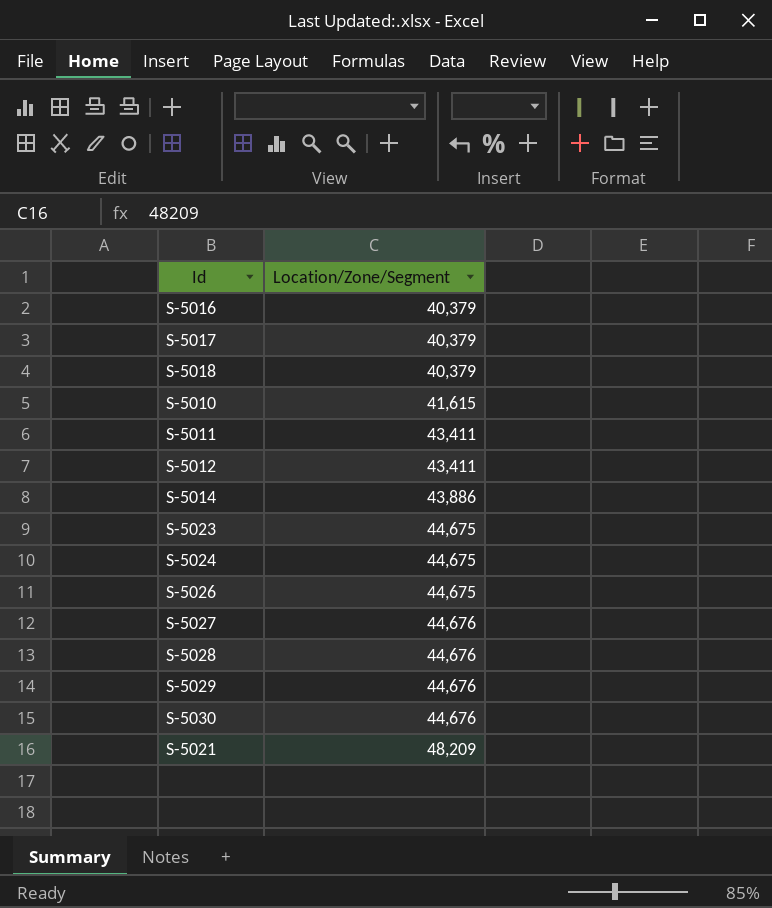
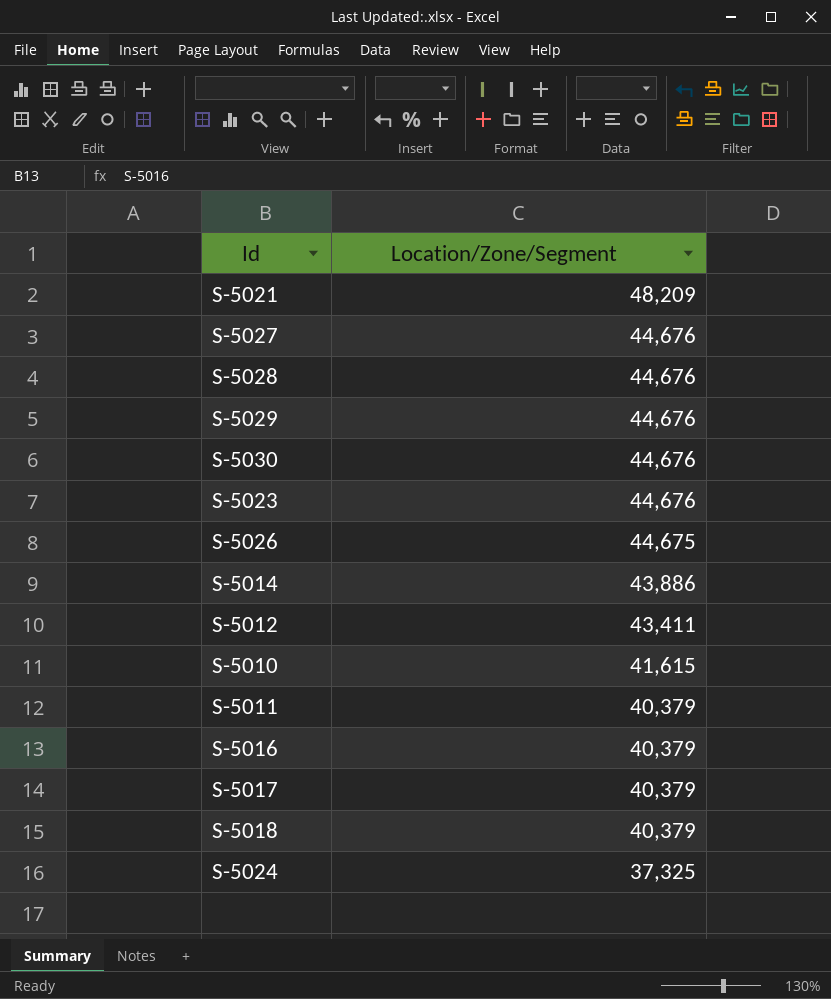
row order: Location/Zone/Segment ascending -> Location/Zone/Segment descending
S-5023 | Location/Zone/Segment: 44,675 -> 44,676
S-5011 | Location/Zone/Segment: 43,411 -> 40,379
S-5024 | Location/Zone/Segment: 44,675 -> 37,325

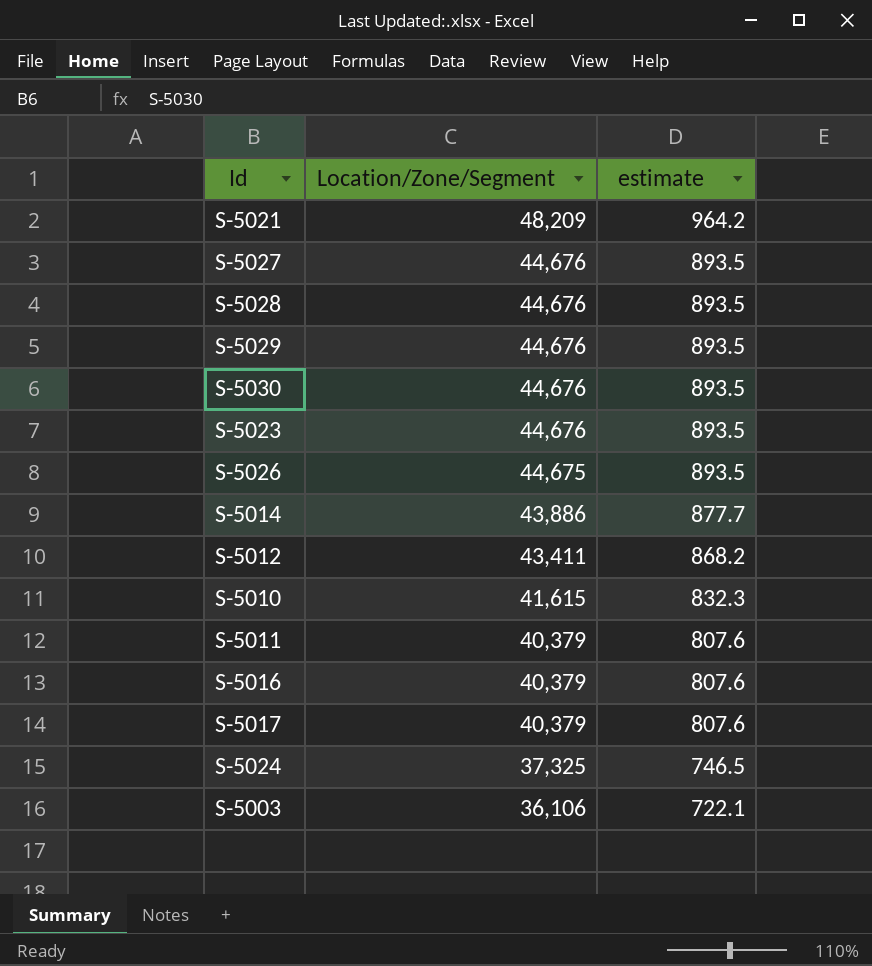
column estimate | formula: none -> [Location/Zone/Segment] * 0.02
row S-5018: 40,379 -> none
row S-5003: none -> 36,106 | 722.1

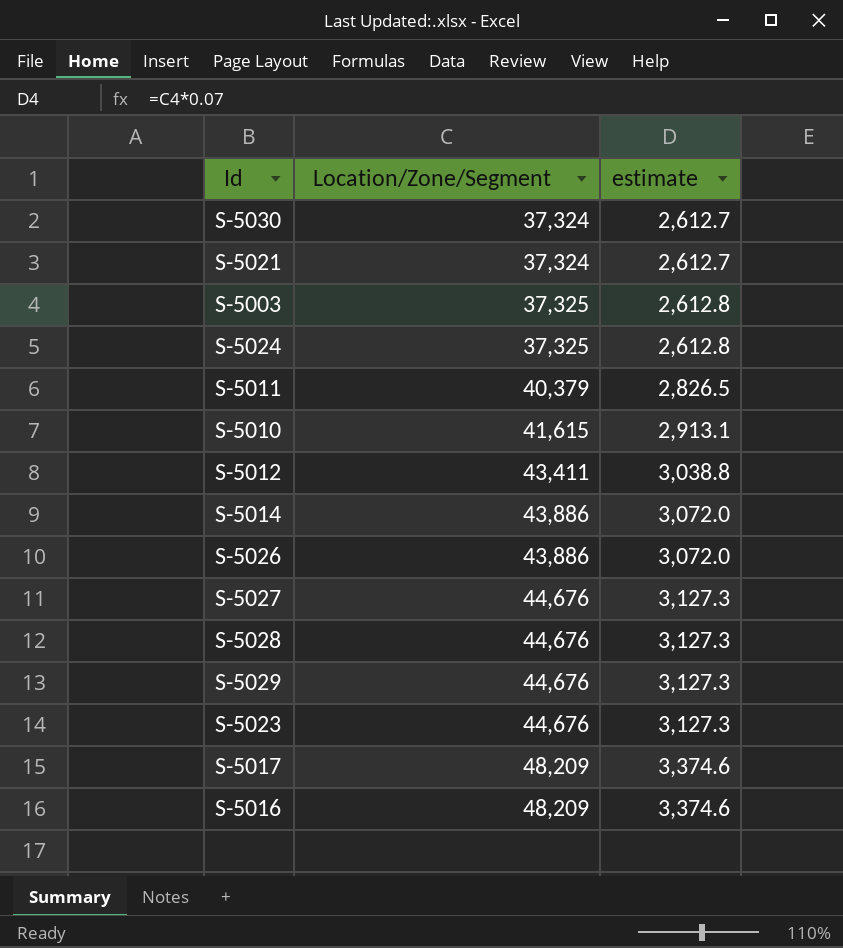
row order: Location/Zone/Segment descending -> Location/Zone/Segment ascending
column estimate | formula: [Location/Zone/Segment] * 0.02 -> [Location/Zone/Segment] * 0.07
S-5030 | Location/Zone/Segment: 44,676 -> 37,324
S-5021 | Location/Zone/Segment: 48,209 -> 37,324
S-5003 | Location/Zone/Segment: 36,106 -> 37,325
S-5026 | Location/Zone/Segment: 44,675 -> 43,886
S-5017 | Location/Zone/Segment: 40,379 -> 48,209
S-5016 | Location/Zone/Segment: 40,379 -> 48,209

